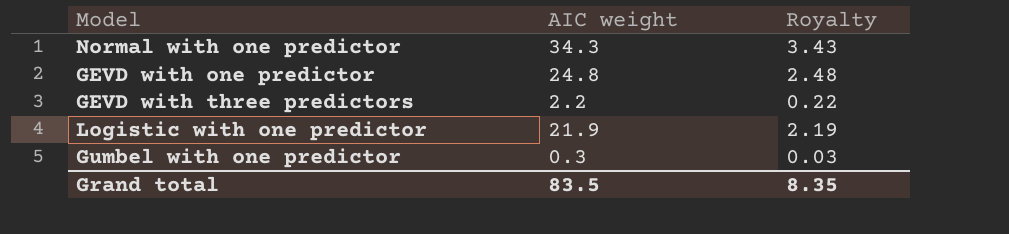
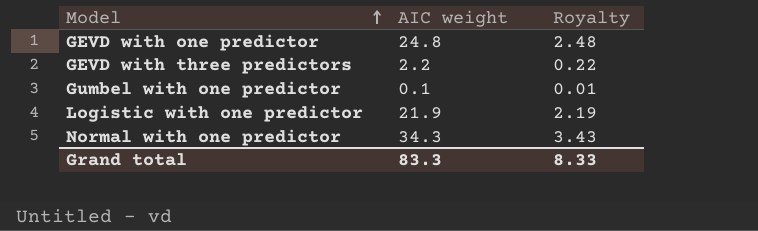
row order: none -> Model ascending
Gumbel with one predictor | AIC weight: 0.3 -> 0.1
Gumbel with one predictor | Royalty: 0.03 -> 0.01
Grand total | AIC weight: 83.5 -> 83.3
Grand total | Royalty: 8.35 -> 8.33

